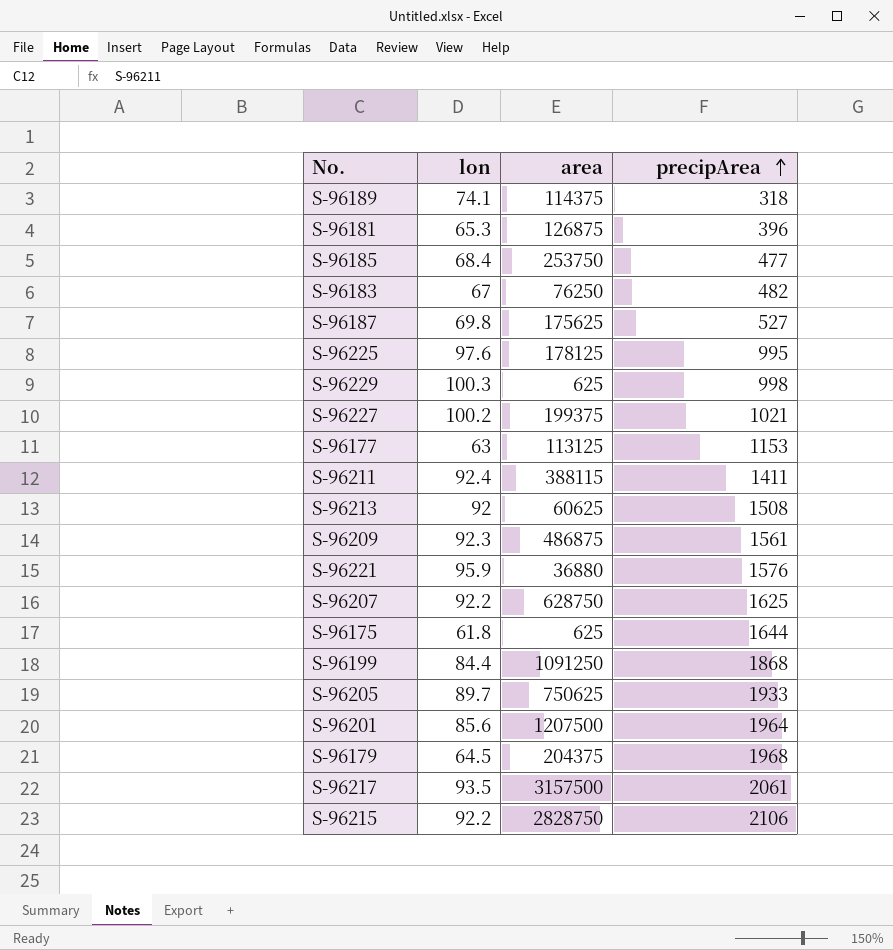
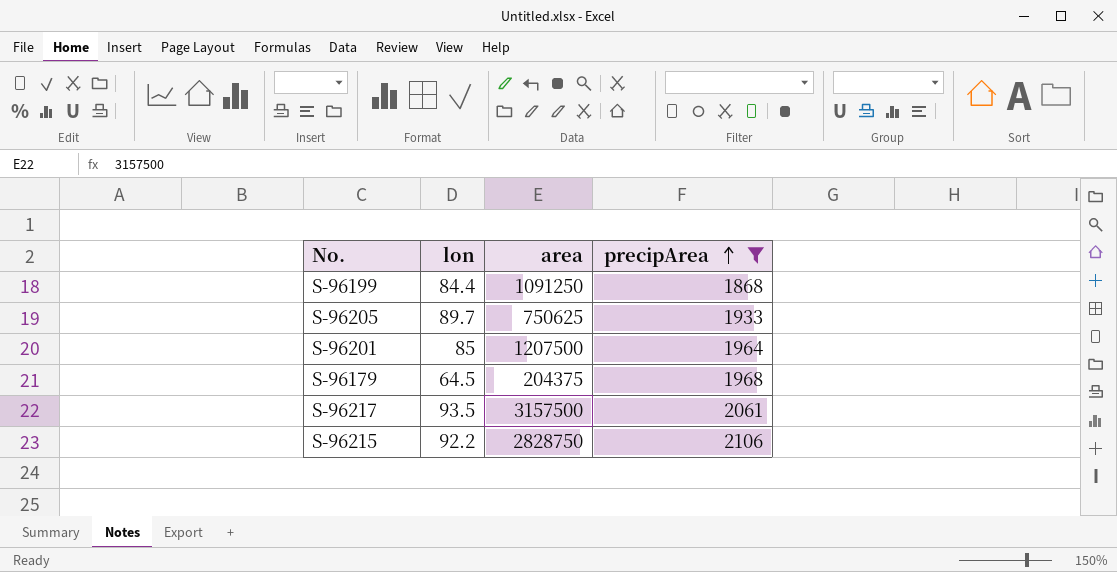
filter: none -> precipArea >= 1868
S-96201 | lon: 85.6 -> 85

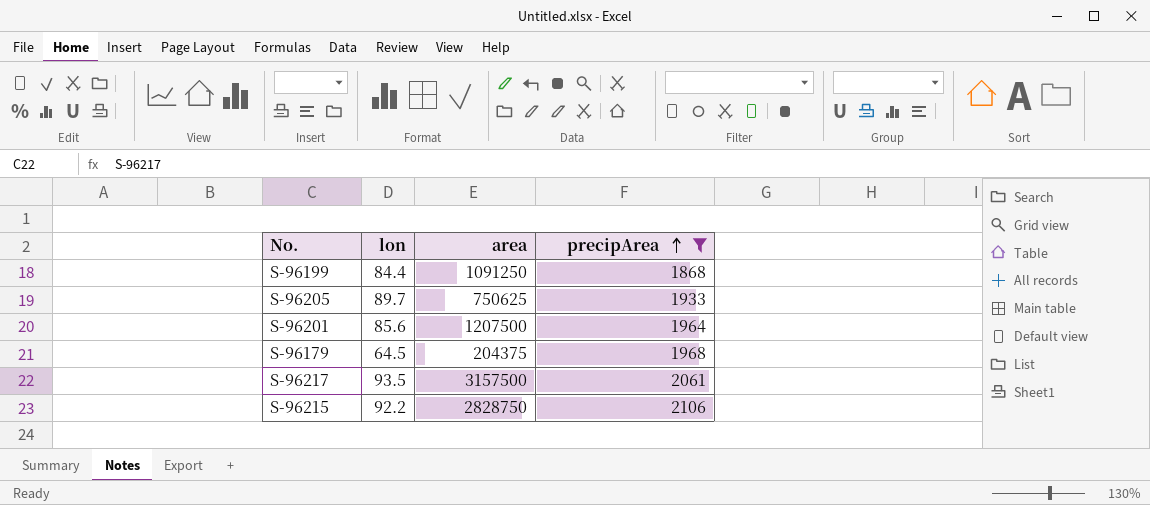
S-96201 | lon: 85 -> 85.6

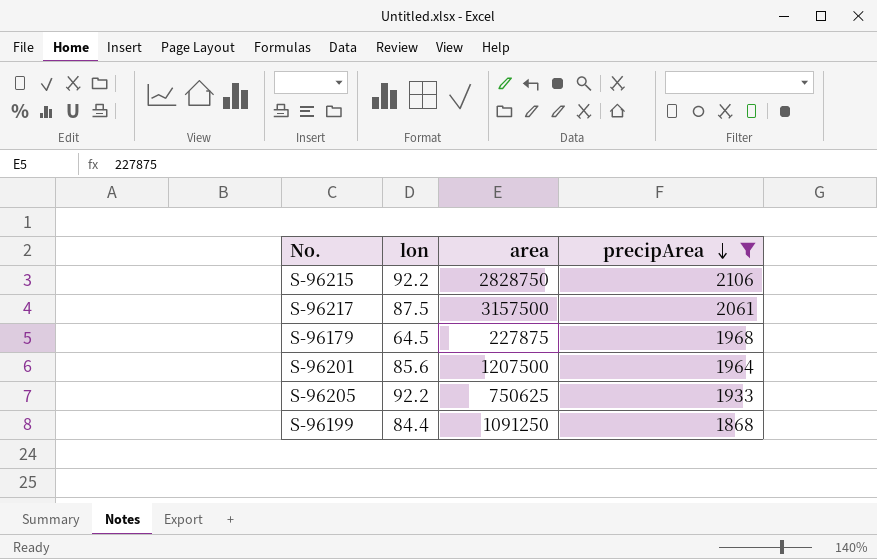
row order: precipArea ascending -> precipArea descending
S-96217 | lon: 93.5 -> 87.5
S-96179 | area: 204375 -> 227875
S-96205 | lon: 89.7 -> 92.2

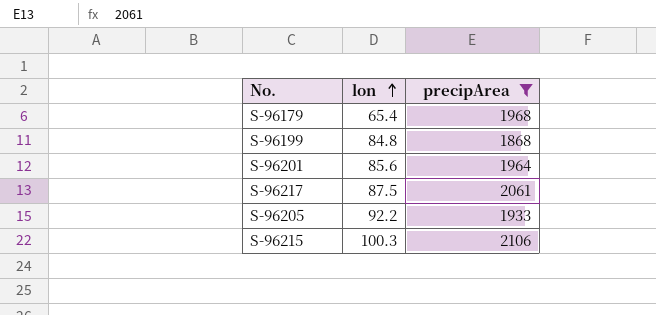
row order: precipArea descending -> lon ascending
column area | position: 3 -> none
S-96179 | lon: 64.5 -> 65.4
S-96199 | lon: 84.4 -> 84.8
S-96215 | lon: 92.2 -> 100.3

